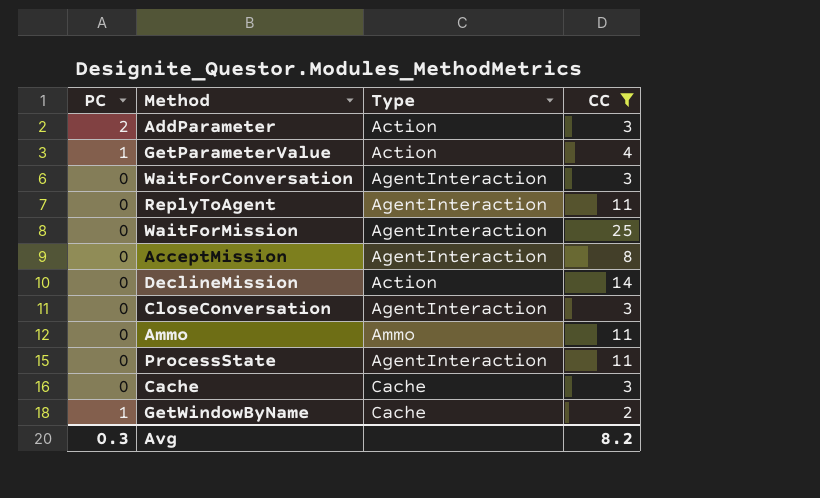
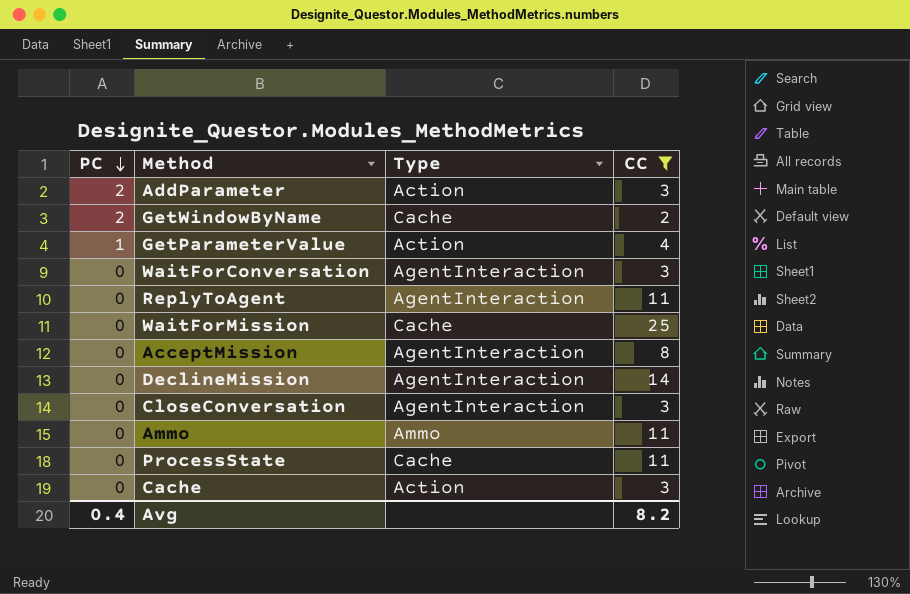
row order: none -> PC descending
GetWindowByName | PC: 1 -> 2
WaitForMission | Type: AgentInteraction -> Cache
DeclineMission | Type: Action -> AgentInteraction
ProcessState | Type: AgentInteraction -> Cache
Cache | Type: Cache -> Action
Avg | PC: 0.3 -> 0.4

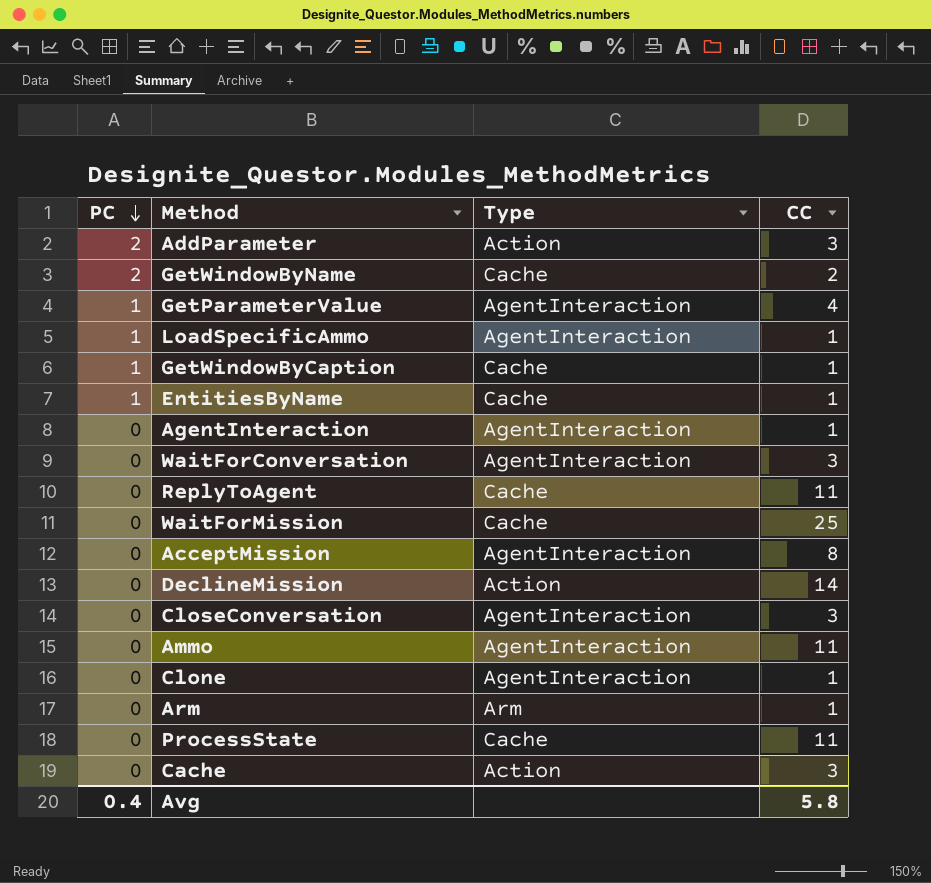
filter: CC != 1 -> none
GetParameterValue | Type: Action -> AgentInteraction
ReplyToAgent | Type: AgentInteraction -> Cache
DeclineMission | Type: AgentInteraction -> Action
Ammo | Type: Ammo -> AgentInteraction
Avg | CC: 8.2 -> 5.8

